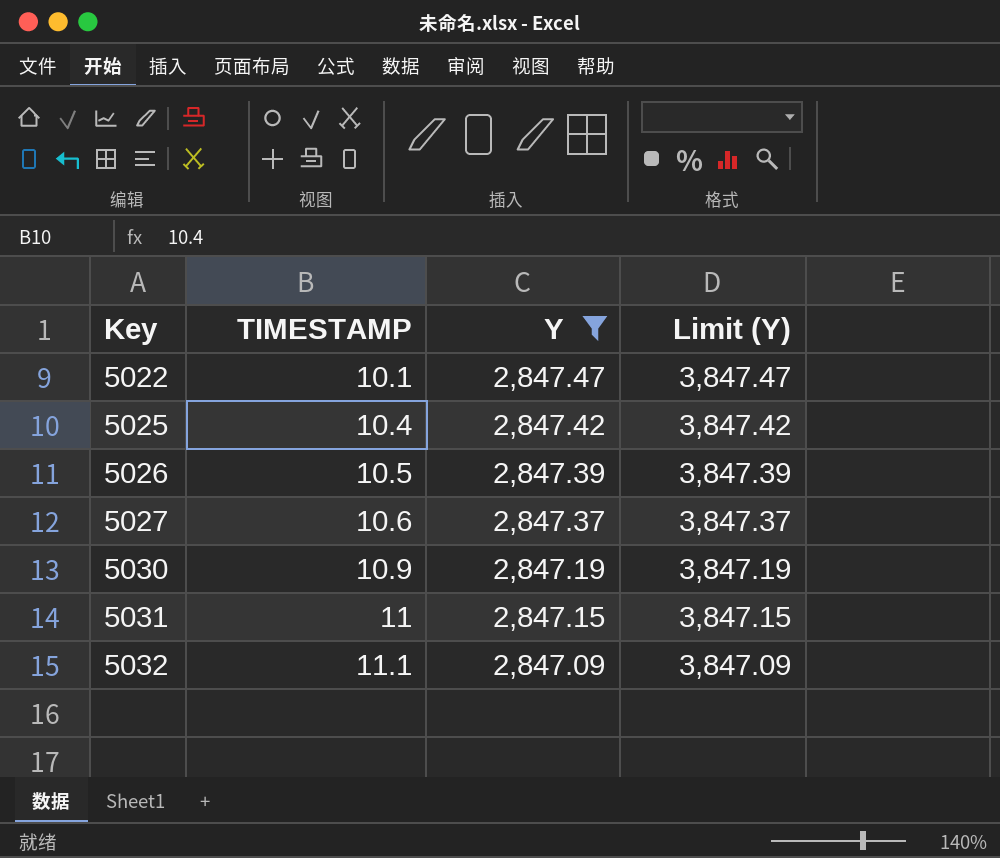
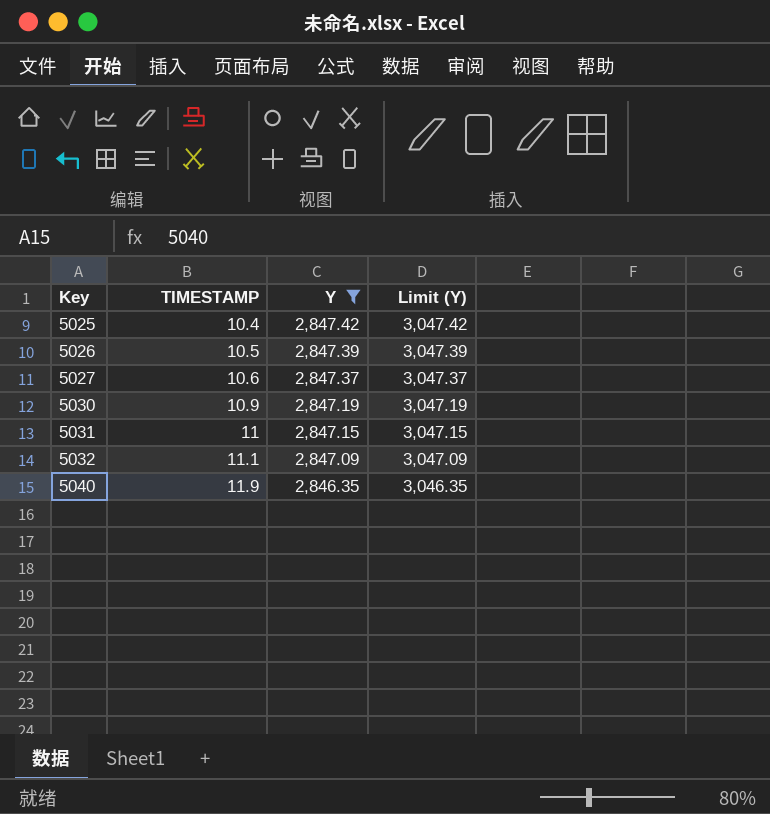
column Limit (Y) | formula: [Y] + 1000 -> [Y] + 200
row 5022: 10.1 | 2,847.47 | 3,847.47 -> none
row 5040: none -> 11.9 | 2,846.35 | 3,046.35

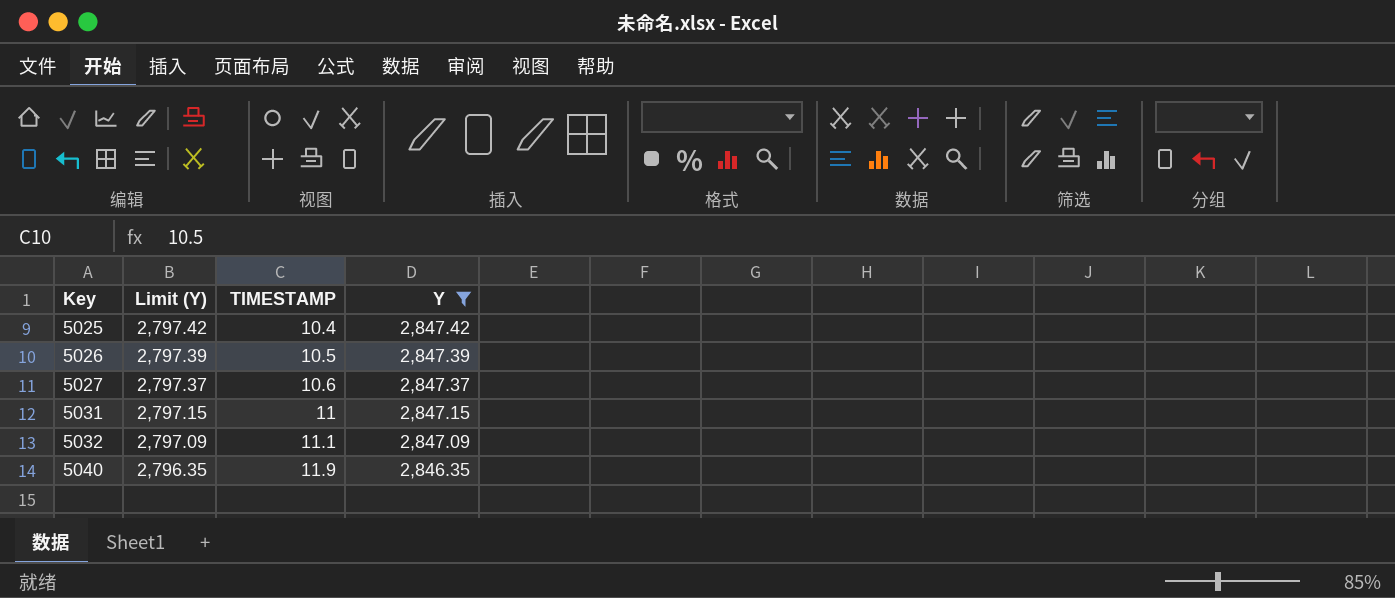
column Limit (Y) | formula: [Y] + 200 -> [Y] - 50
column Limit (Y) | position: 4 -> 2
row 5030: 10.9 | 2,847.19 | 3,047.19 -> none

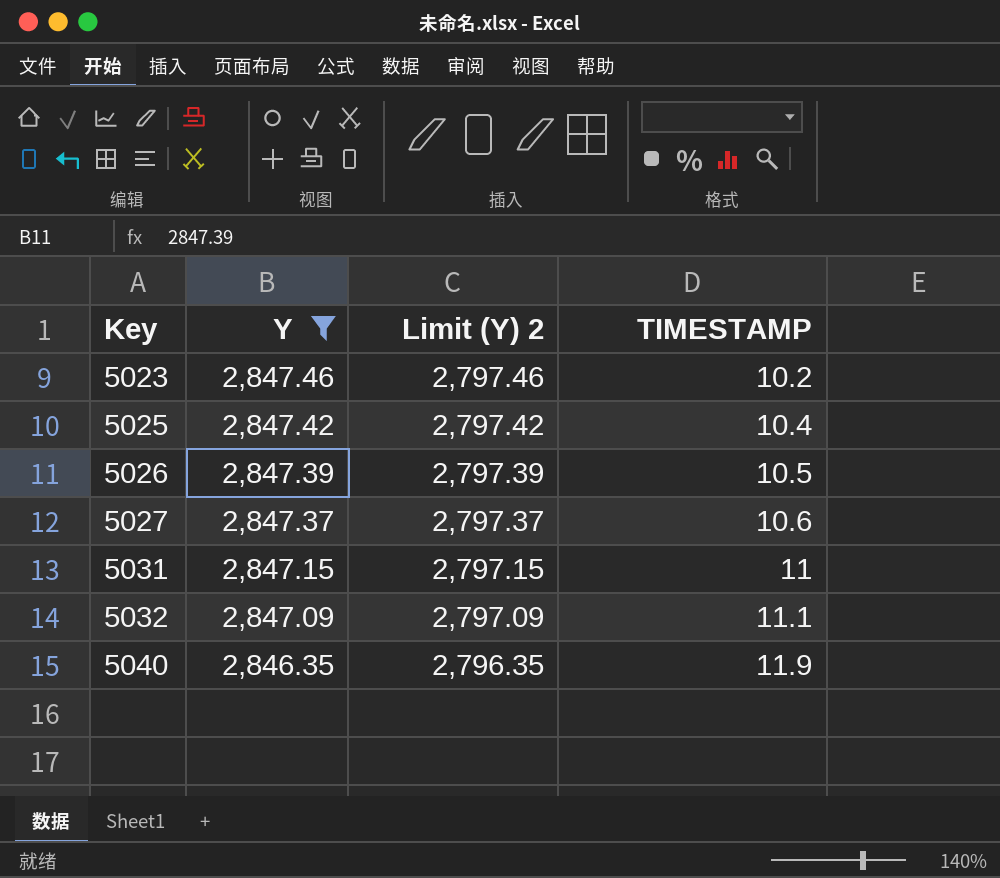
column Y | position: 4 -> 2
column name: Limit (Y) -> Limit (Y) 2
row 5023: none -> 2,847.46 | 2,797.46 | 10.2

